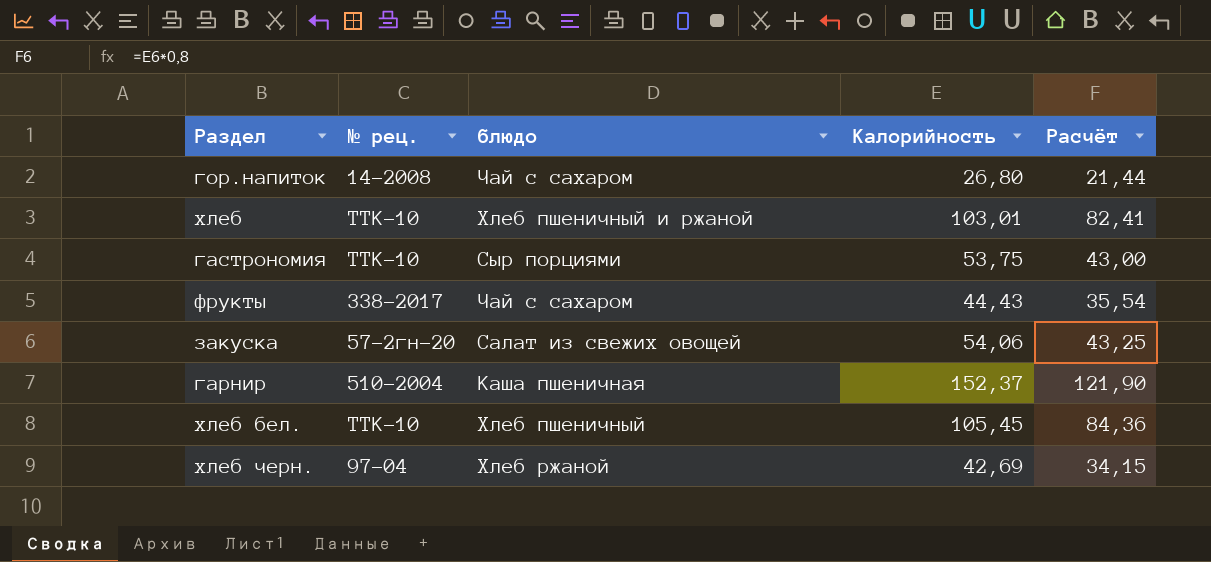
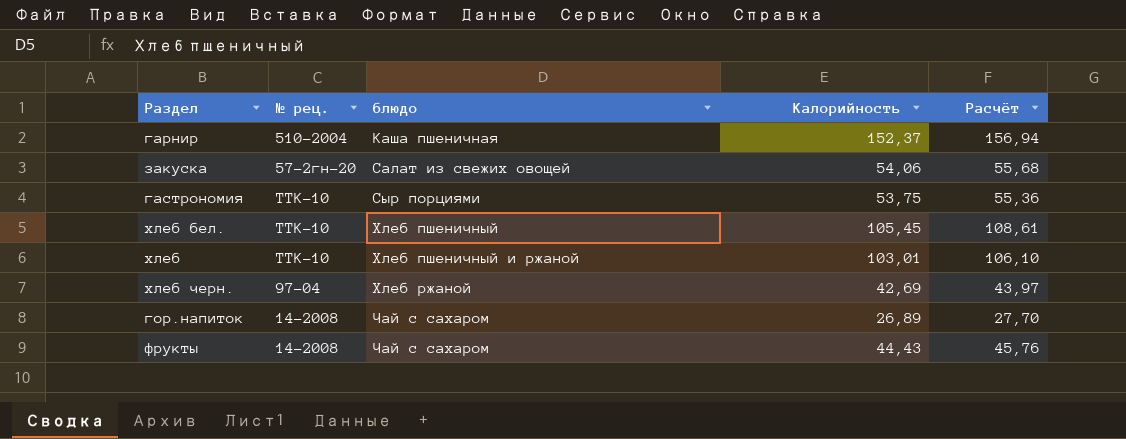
row order: none -> блюдо ascending
column Расчёт | formula: [Калорийность] * 0,8 -> [Калорийность] * 1,03
гор.напиток | Калорийность: 26,80 -> 26,89
фрукты | № рец.: 338-2017 -> 14-2008

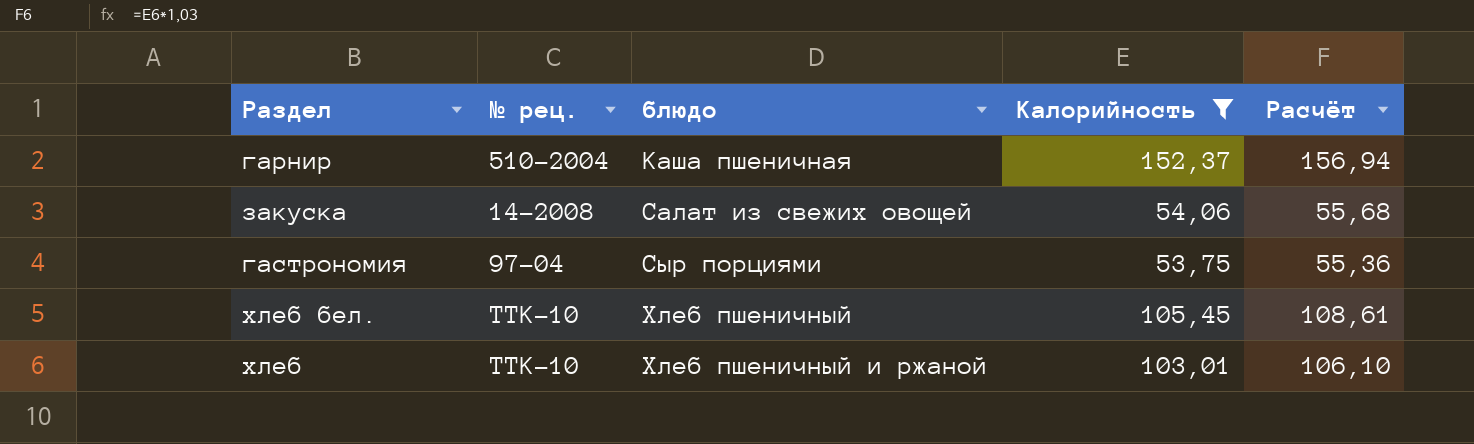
filter: none -> Калорийность >= 53,75
закуска | № рец.: 57-2гн-20 -> 14-2008
гастрономия | № рец.: ТТК-10 -> 97-04

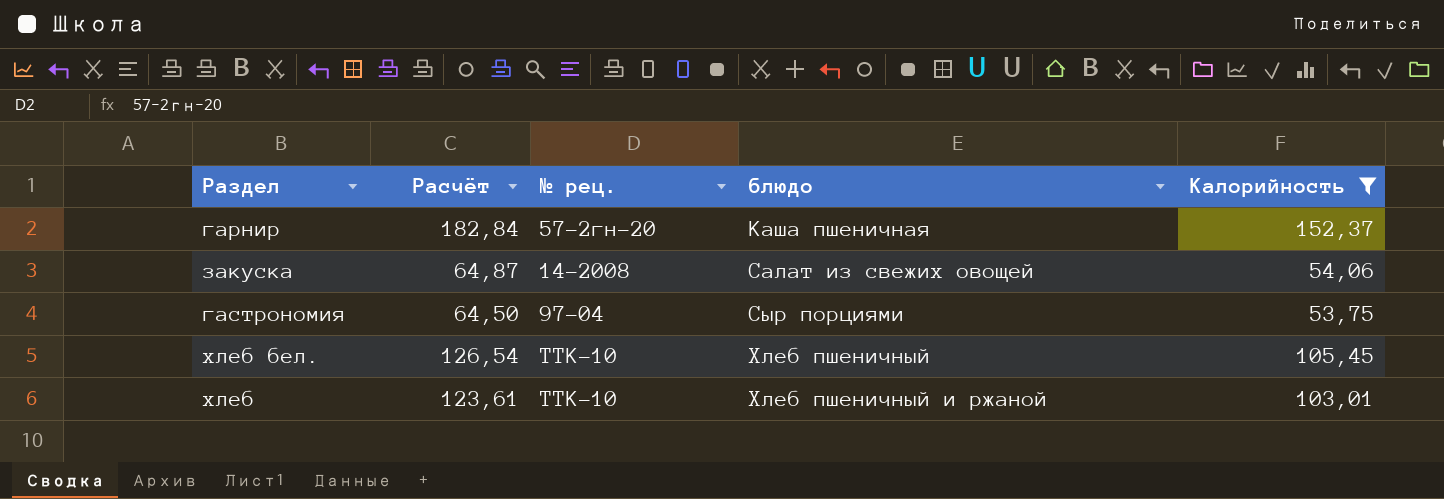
column Расчёт | formula: [Калорийность] * 1,03 -> [Калорийность] * 1,2
column Расчёт | position: 5 -> 2
гарнир | № рец.: 510-2004 -> 57-2гн-20

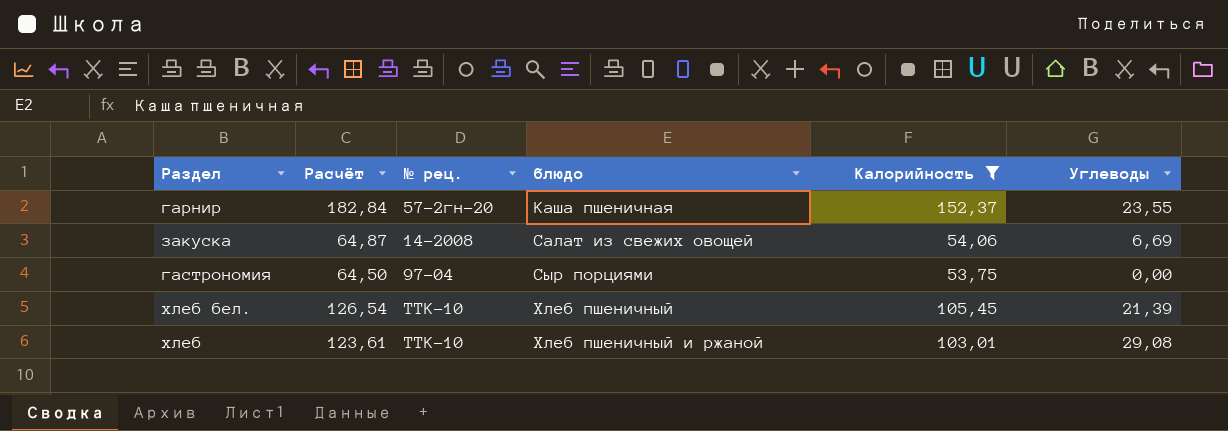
column Углеводы | position: none -> 6

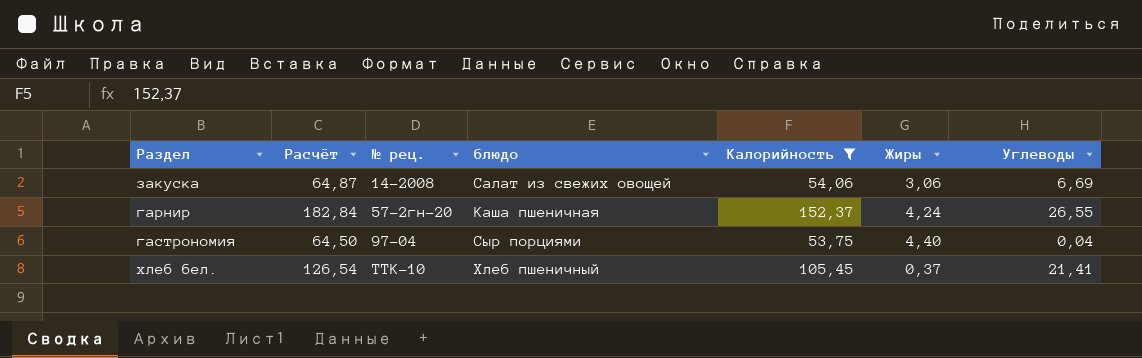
row order: блюдо ascending -> № рец. ascending
column Жиры | position: none -> 6
row хлеб: 123,61 | ТТК-10 | Хлеб пшеничный и ржаной | 103,01 | 29,08 -> none
гарнир | Углеводы: 23,55 -> 26,55
гастрономия | Углеводы: 0,00 -> 0,04
хлеб бел. | Углеводы: 21,39 -> 21,41

